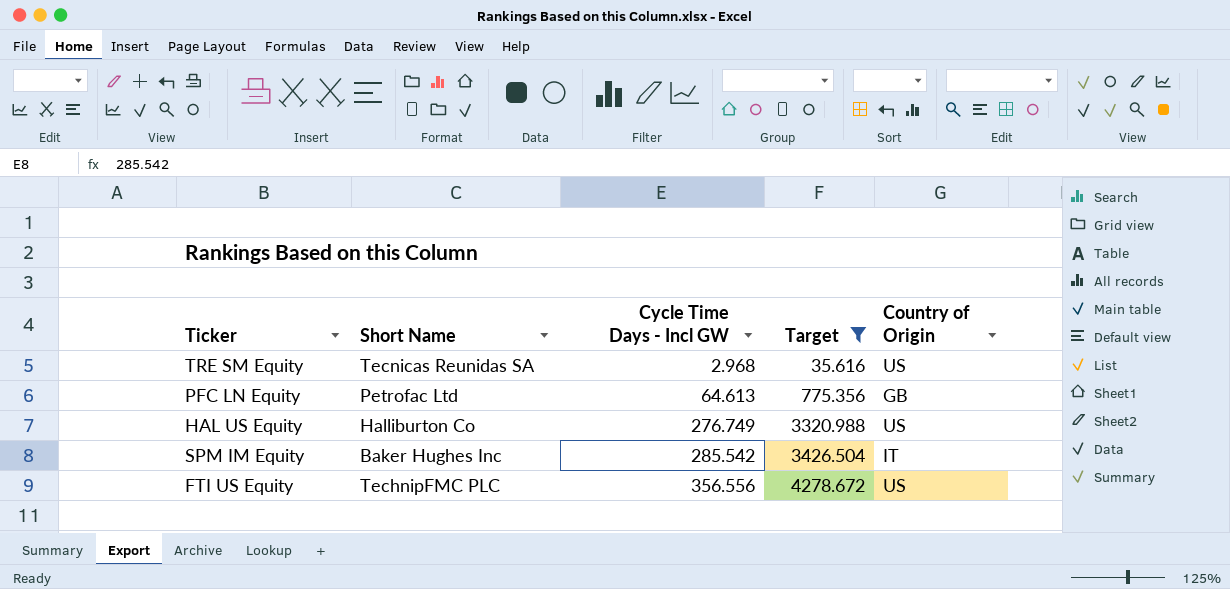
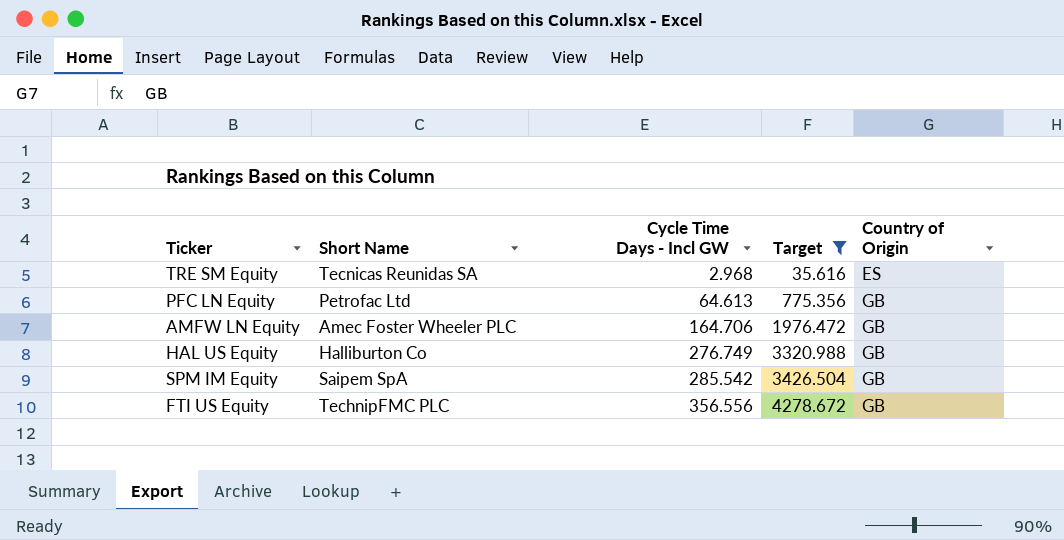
TRE SM Equity | Country of Origin: US -> ES
row AMFW LN Equity: none -> Amec Foster Wheeler PLC | 164.706 | 1976.472 | GB
HAL US Equity | Country of Origin: US -> GB
SPM IM Equity | Short Name: Baker Hughes Inc -> Saipem SpA
SPM IM Equity | Country of Origin: IT -> GB
FTI US Equity | Country of Origin: US -> GB

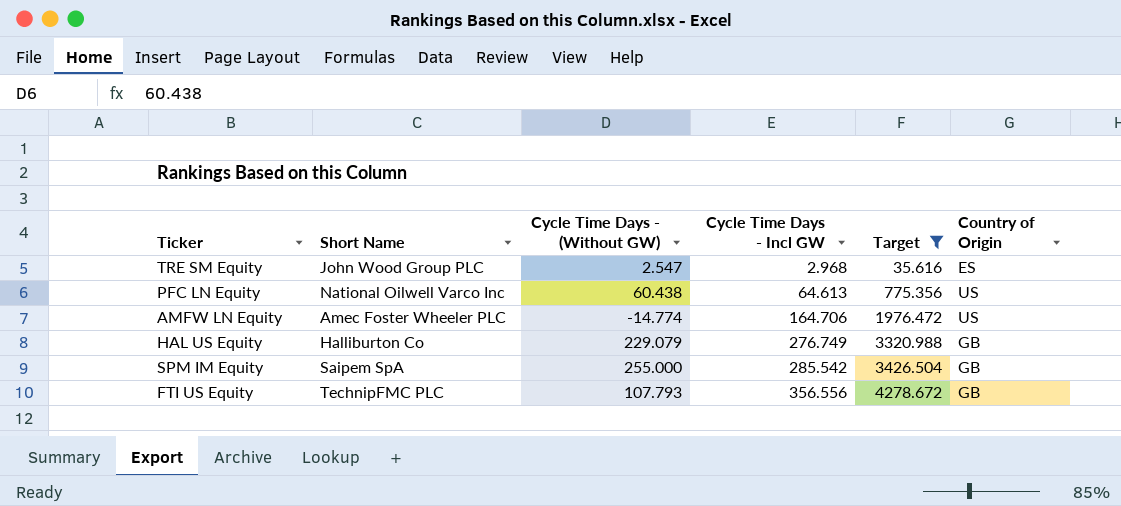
column Cycle Time Days - (Without GW) | position: none -> 3
TRE SM Equity | Short Name: Tecnicas Reunidas SA -> John Wood Group PLC
PFC LN Equity | Short Name: Petrofac Ltd -> National Oilwell Varco Inc
PFC LN Equity | Country of Origin: GB -> US
AMFW LN Equity | Country of Origin: GB -> US

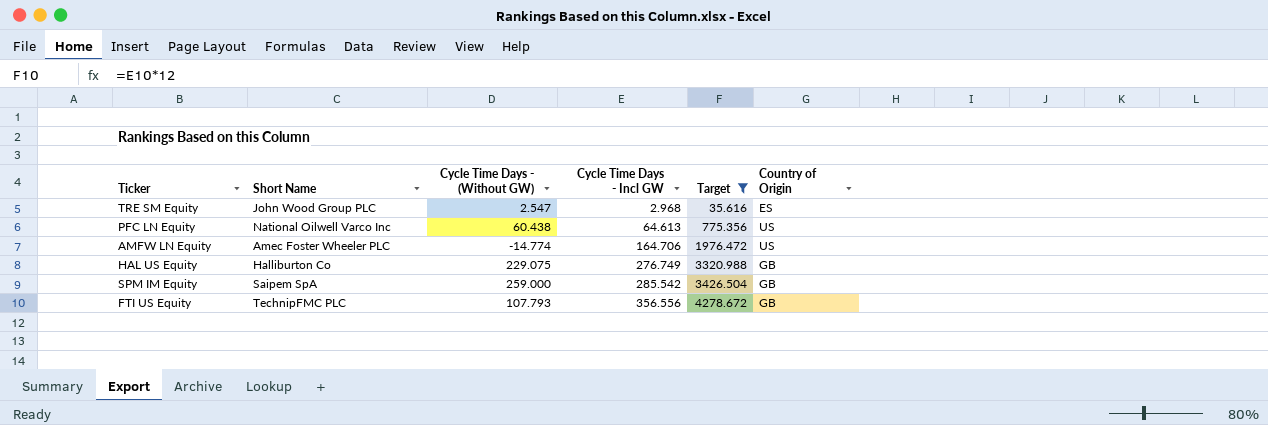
HAL US Equity | Cycle Time Days - (Without GW): 229.079 -> 229.075
SPM IM Equity | Cycle Time Days - (Without GW): 255.000 -> 259.000

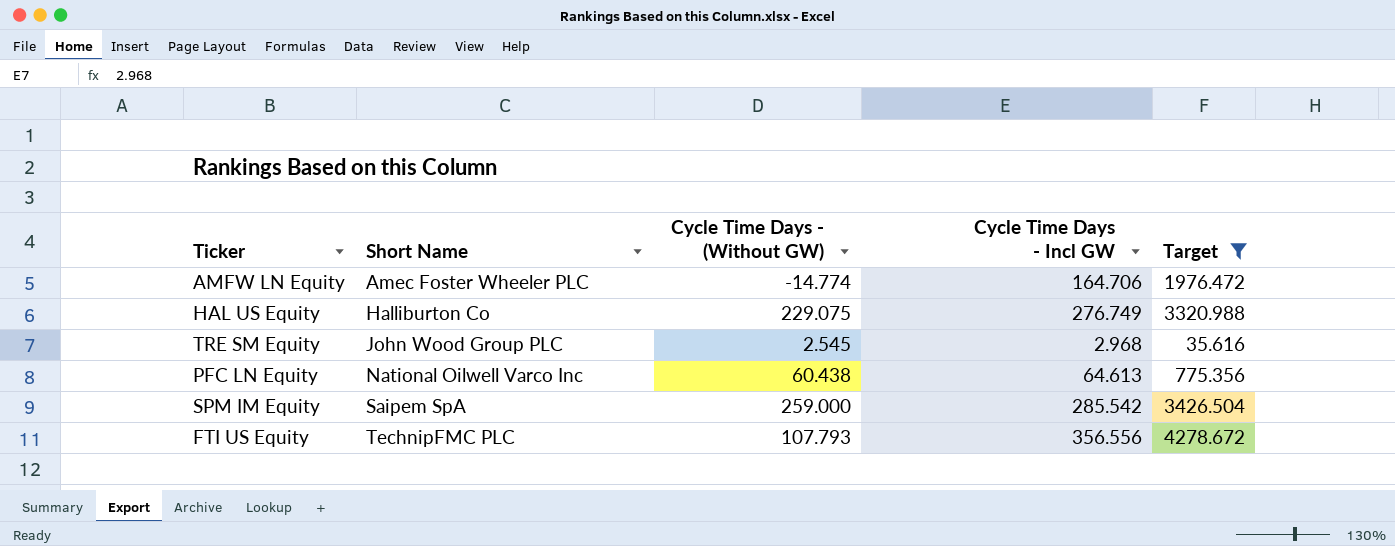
row order: Cycle Time Days - Incl GW ascending -> Short Name ascending
column Country of Origin | position: 6 -> none
TRE SM Equity | Cycle Time Days - (Without GW): 2.547 -> 2.545

